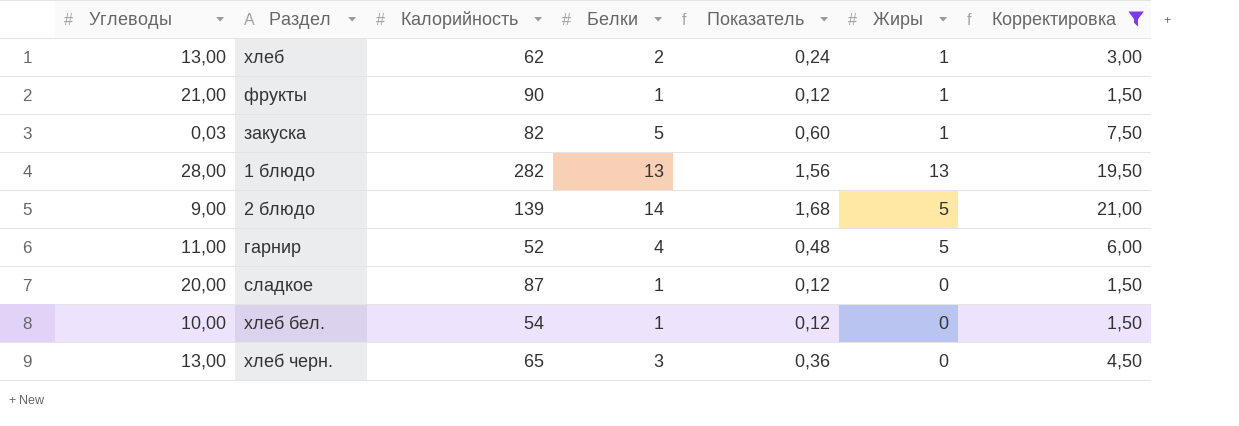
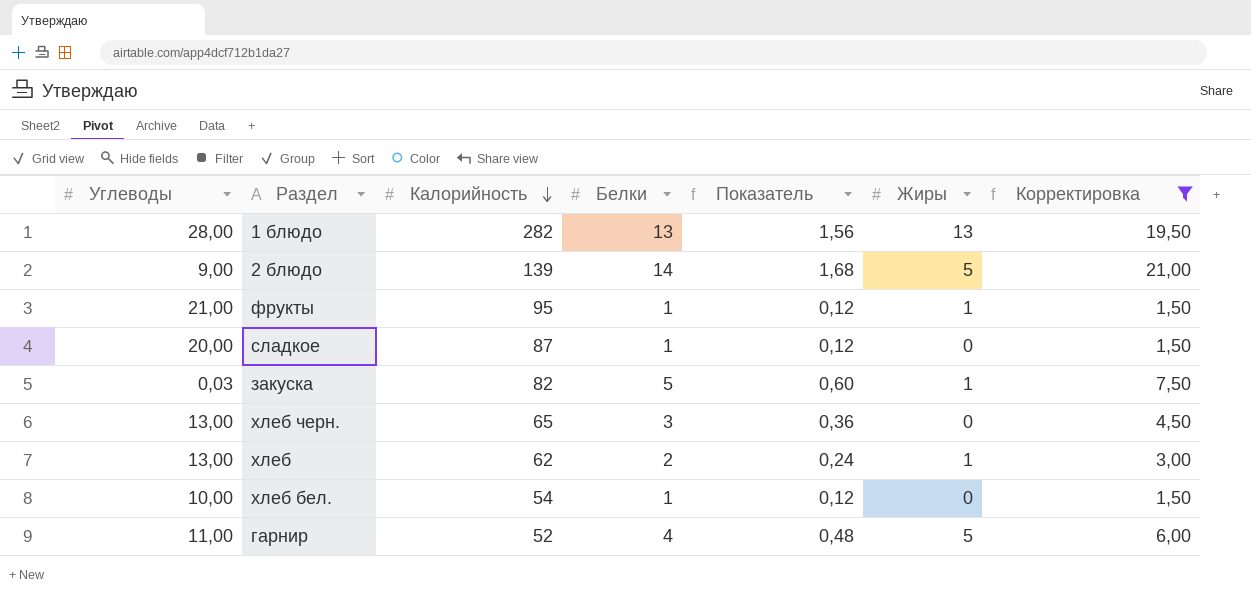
row order: none -> Калорийность descending
фрукты | Калорийность: 90 -> 95

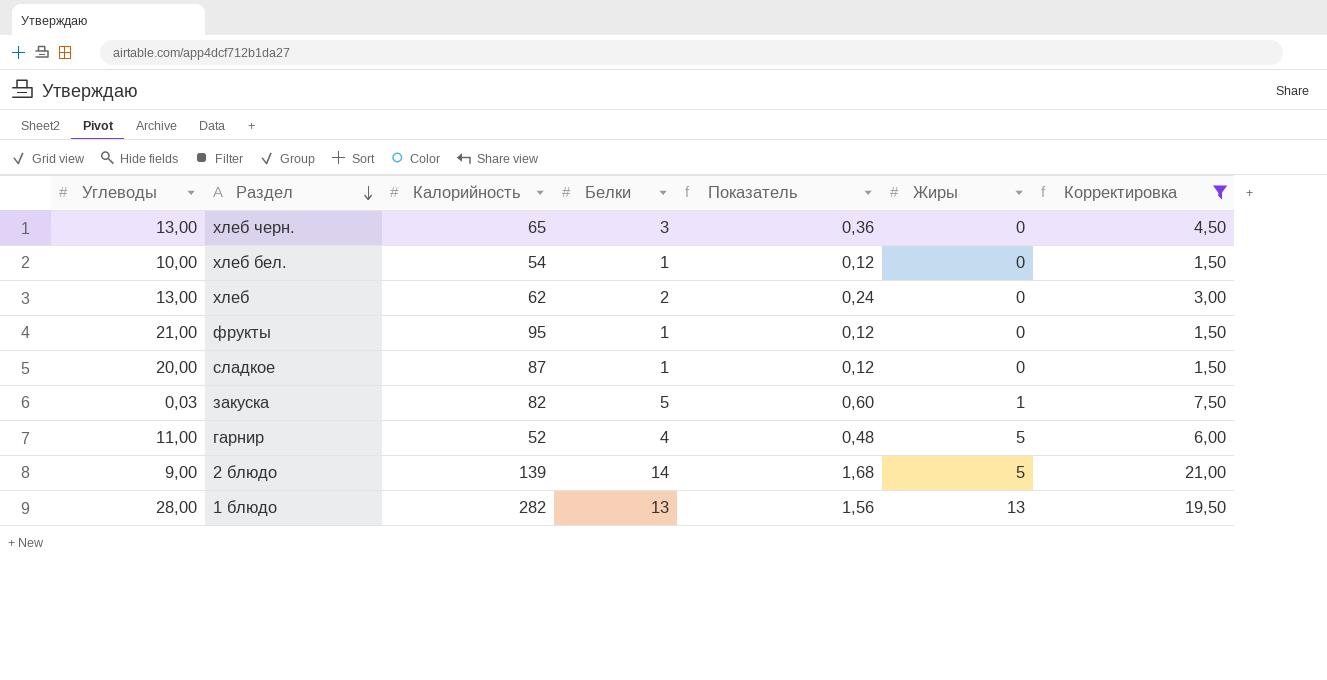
row order: Калорийность descending -> Раздел descending
хлеб | Жиры: 1 -> 0
фрукты | Жиры: 1 -> 0

